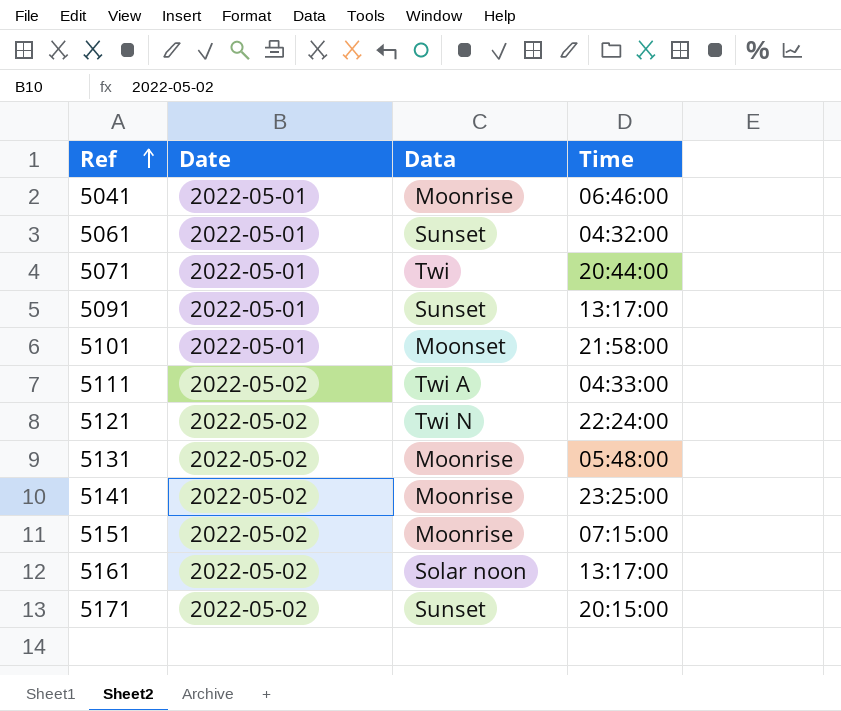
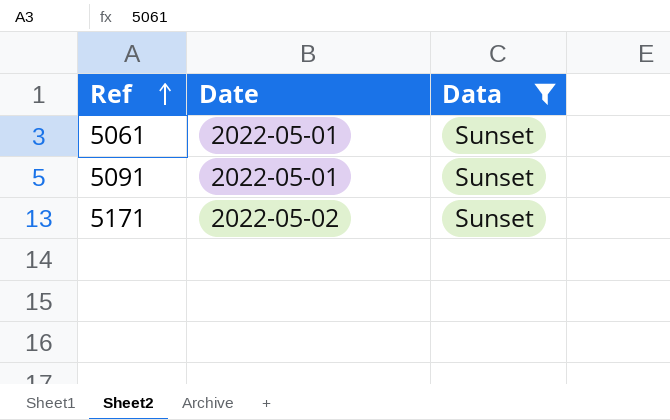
filter: none -> Data = Sunset
column Time | position: 4 -> none

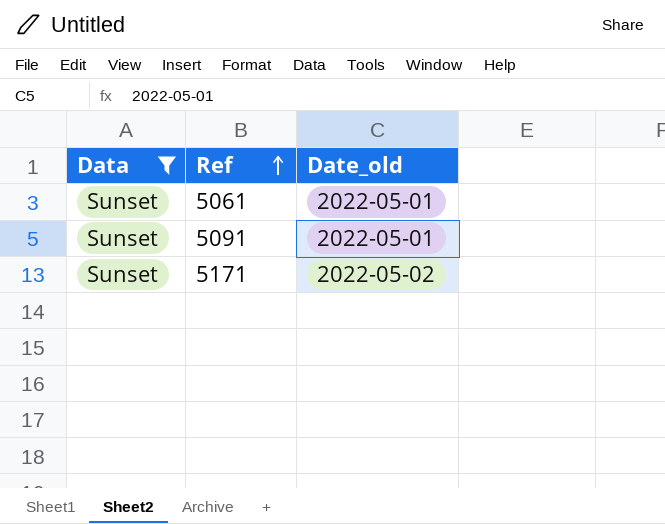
column Data | position: 3 -> 1
column name: Date -> Date_old

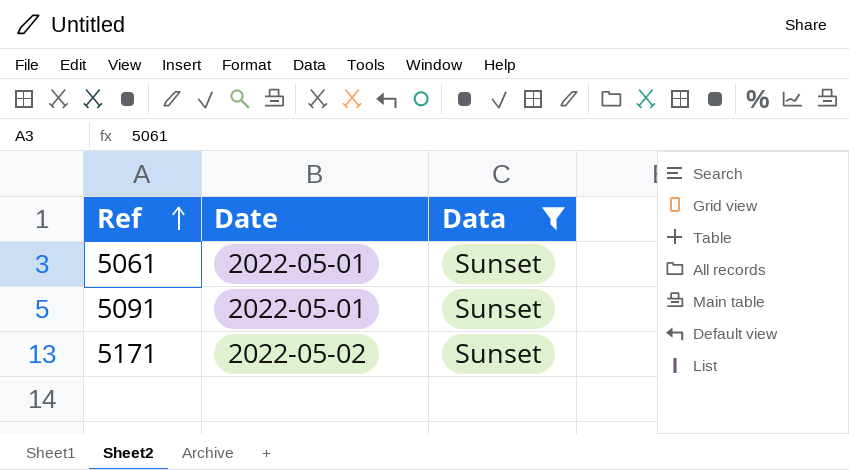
column name: Date_old -> Date
column Data | position: 1 -> 3

